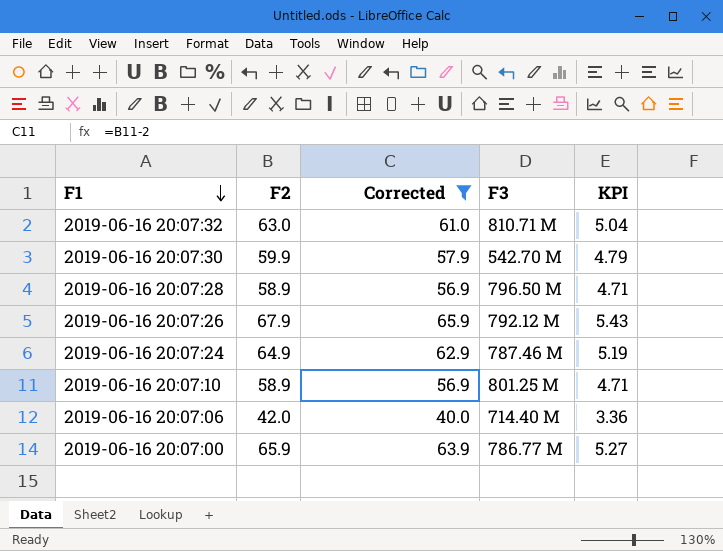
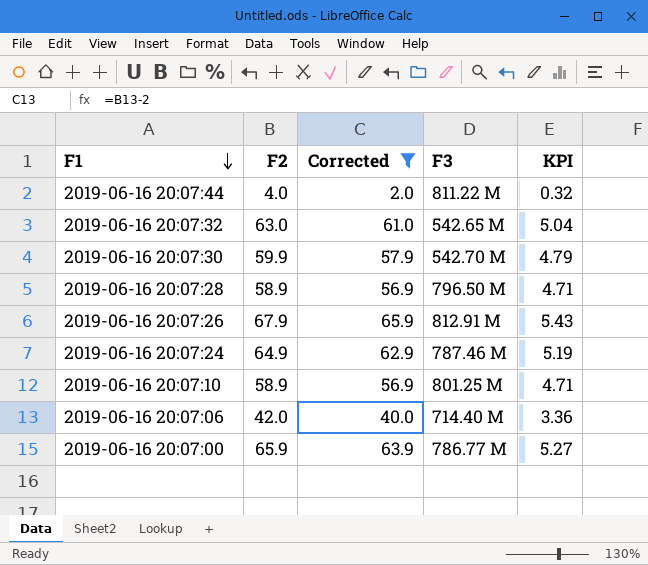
row 2019-06-16 20:07:44: none -> 4.0 | 2.0 | 811.22 M | 0.32
2019-06-16 20:07:32 | F3: 810.71 M -> 542.65 M
2019-06-16 20:07:26 | F3: 792.12 M -> 812.91 M

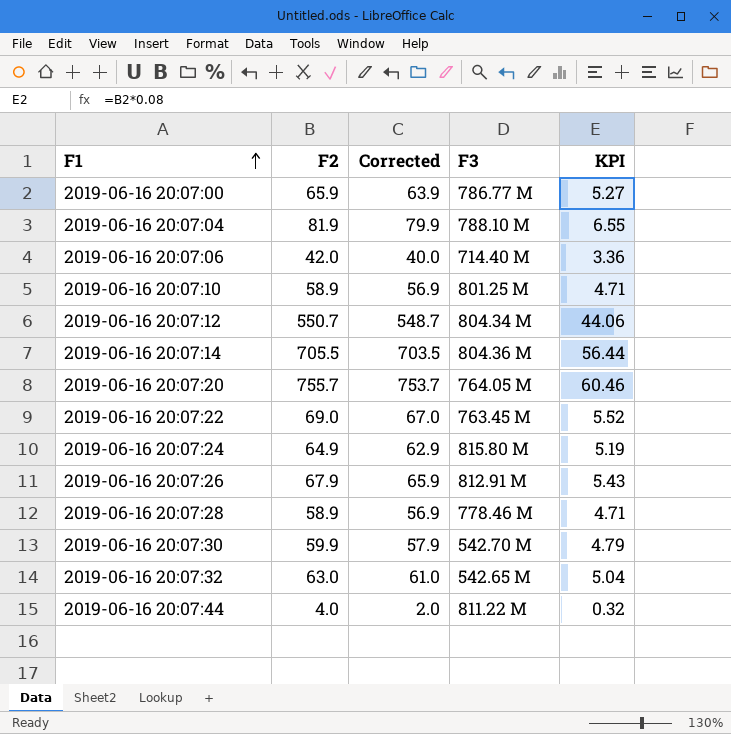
filter: Corrected <= 65.9 -> none
row order: F1 descending -> F1 ascending
2019-06-16 20:07:24 | F3: 787.46 M -> 815.80 M
2019-06-16 20:07:28 | F3: 796.50 M -> 778.46 M

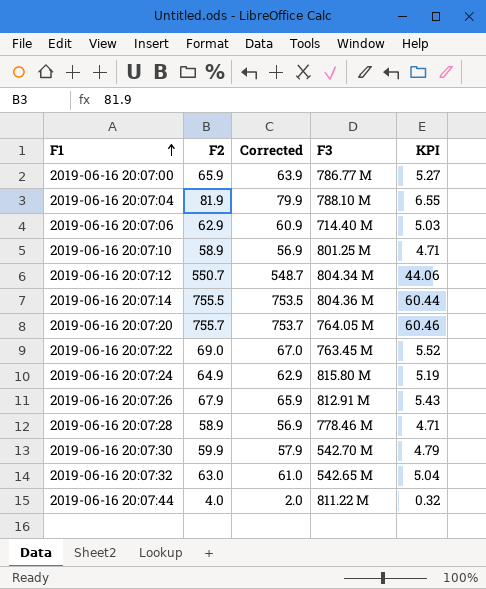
2019-06-16 20:07:06 | F2: 42.0 -> 62.9
2019-06-16 20:07:06 | Corrected: 40.0 -> 60.9
2019-06-16 20:07:06 | KPI: 3.36 -> 5.03
2019-06-16 20:07:14 | F2: 705.5 -> 755.5
2019-06-16 20:07:14 | Corrected: 703.5 -> 753.5
2019-06-16 20:07:14 | KPI: 56.44 -> 60.44

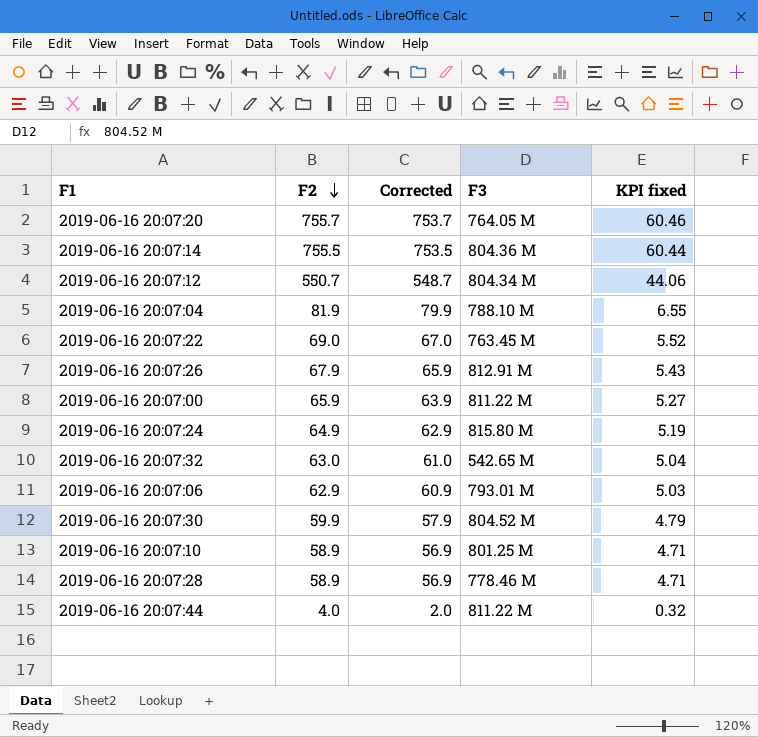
row order: F1 ascending -> F2 descending
column name: KPI -> KPI fixed
2019-06-16 20:07:00 | F3: 786.77 M -> 811.22 M
2019-06-16 20:07:06 | F3: 714.40 M -> 793.01 M
2019-06-16 20:07:30 | F3: 542.70 M -> 804.52 M

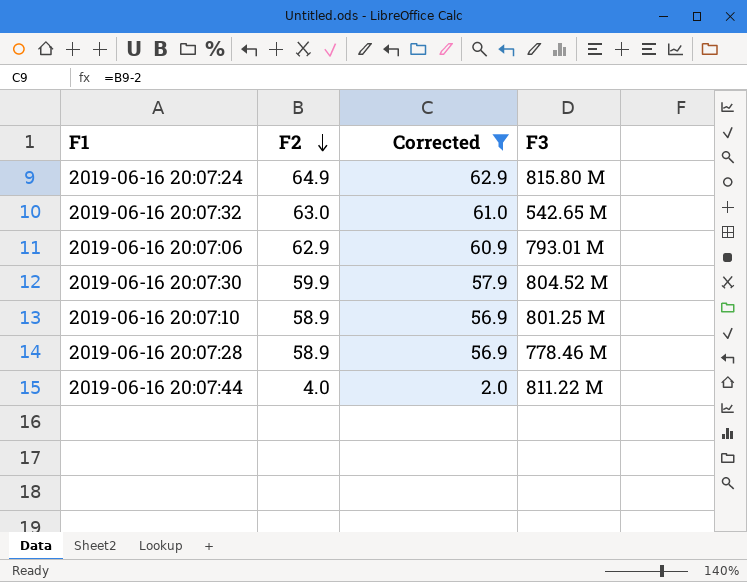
filter: none -> Corrected <= 62.9
column KPI fixed | formula: [F2] * 0.08 -> none

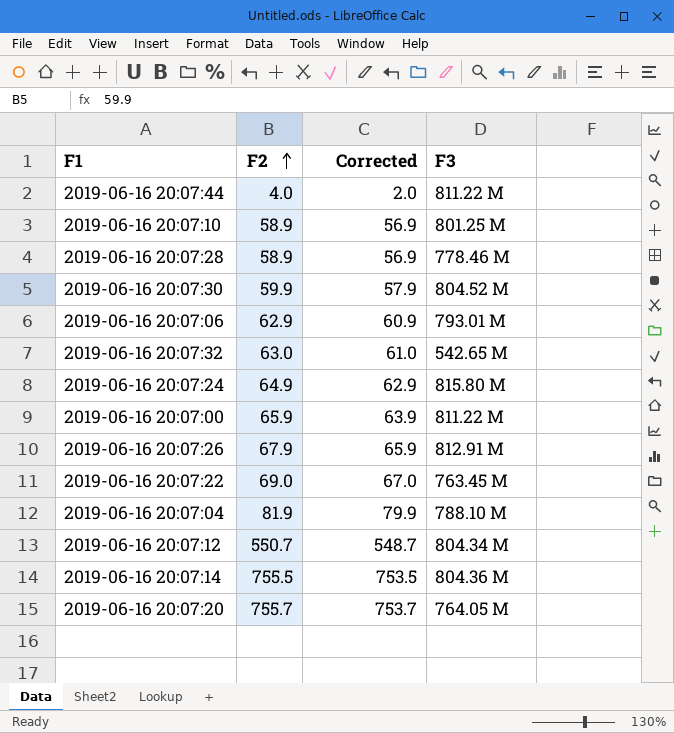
filter: Corrected <= 62.9 -> none
row order: F2 descending -> F2 ascending

